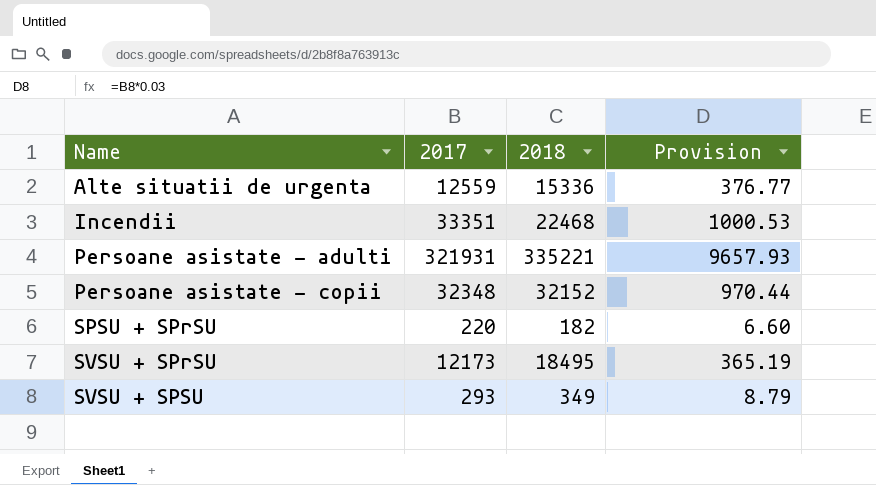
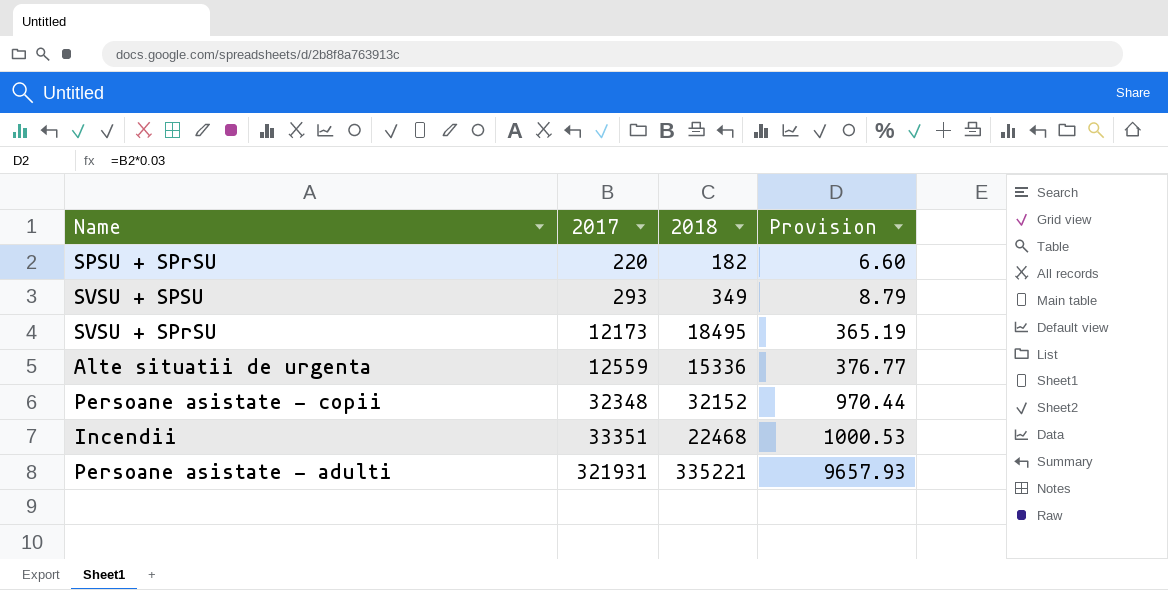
row order: Name ascending -> 2017 ascending

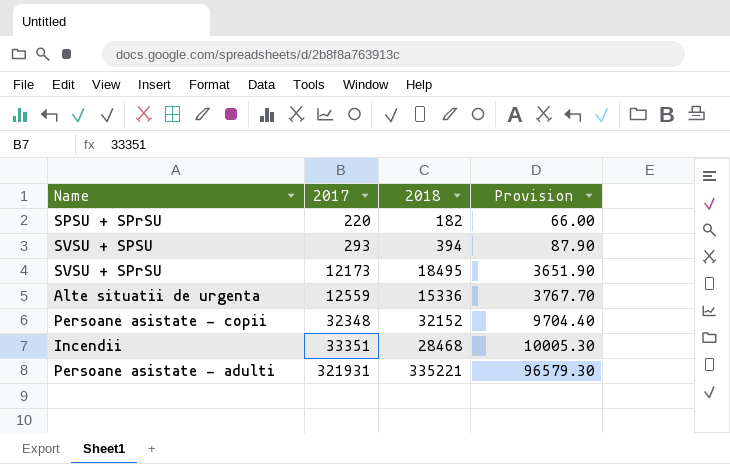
column Provision | formula: [2017] * 0.03 -> [2017] * 0.3
SVSU + SPSU | 2018: 349 -> 394
Incendii | 2018: 22468 -> 28468

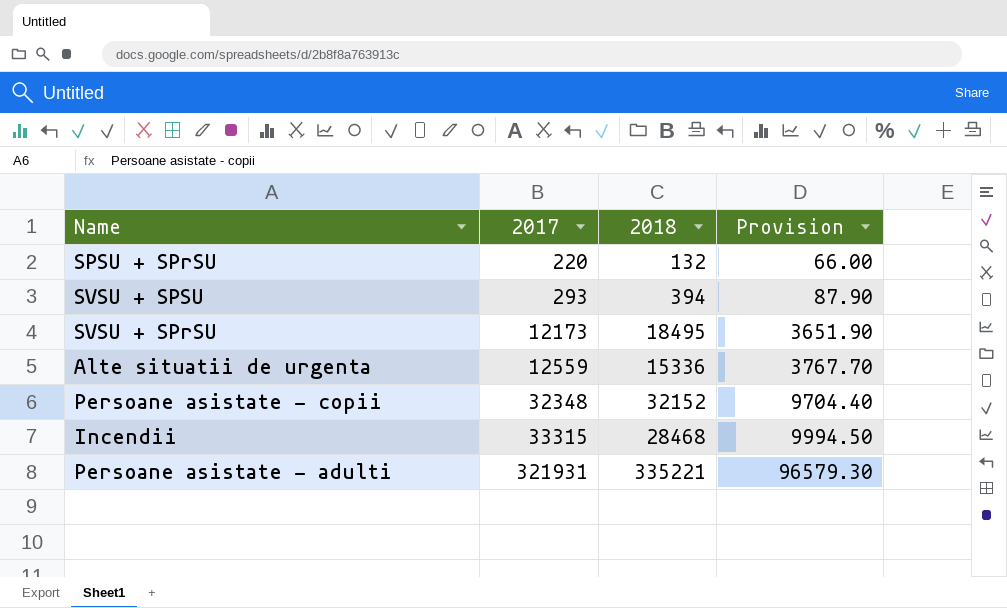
SPSU + SPrSU | 2018: 182 -> 132
Incendii | 2017: 33351 -> 33315
Incendii | Provision: 10005.30 -> 9994.50

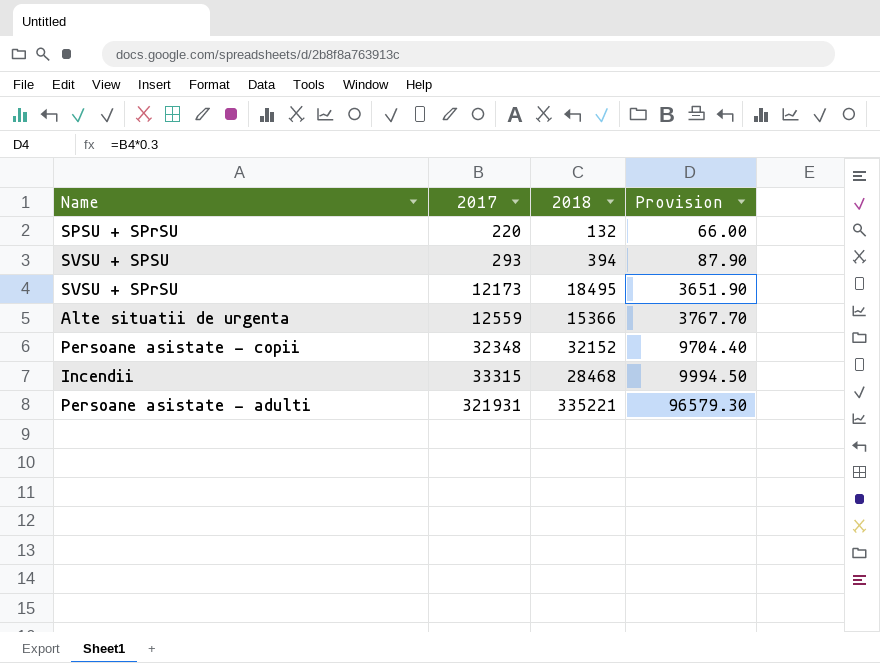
Alte situatii de urgenta | 2018: 15336 -> 15366

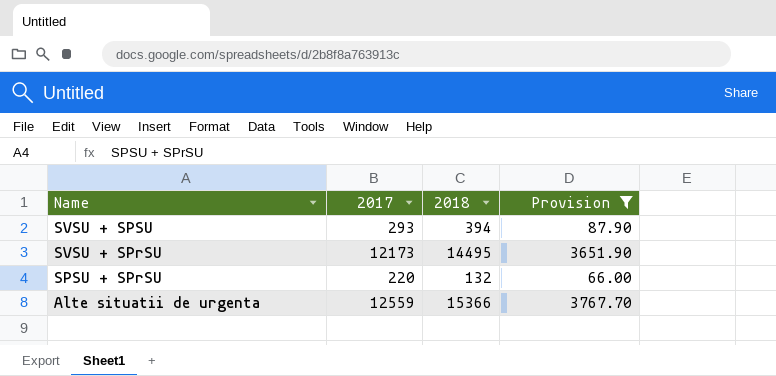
filter: none -> Provision <= 3767.70
row order: 2017 ascending -> Name descending
SVSU + SPrSU | 2018: 18495 -> 14495

